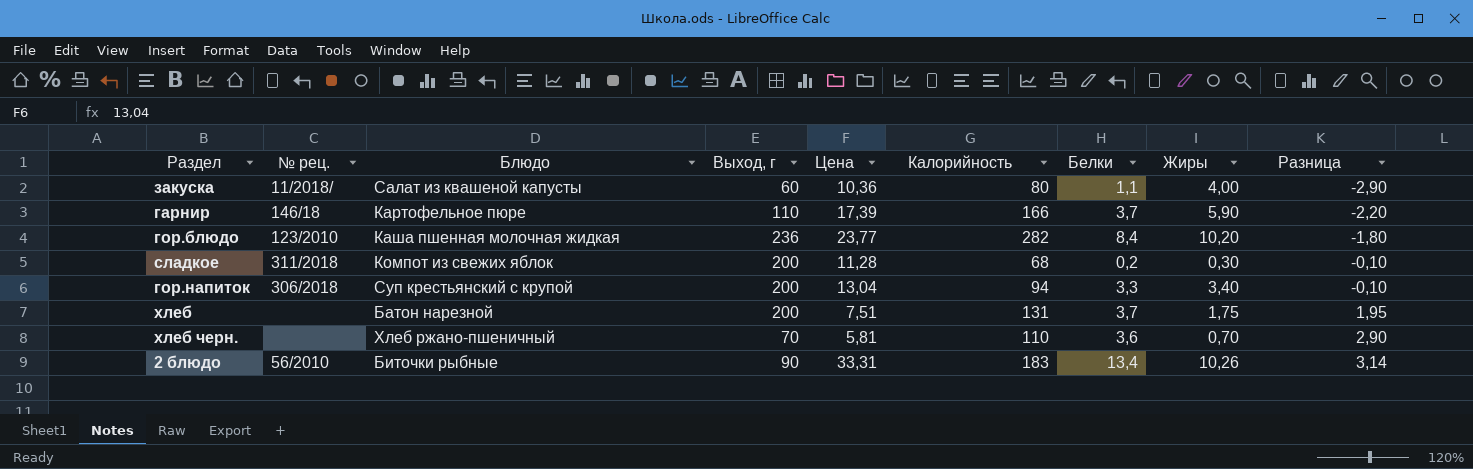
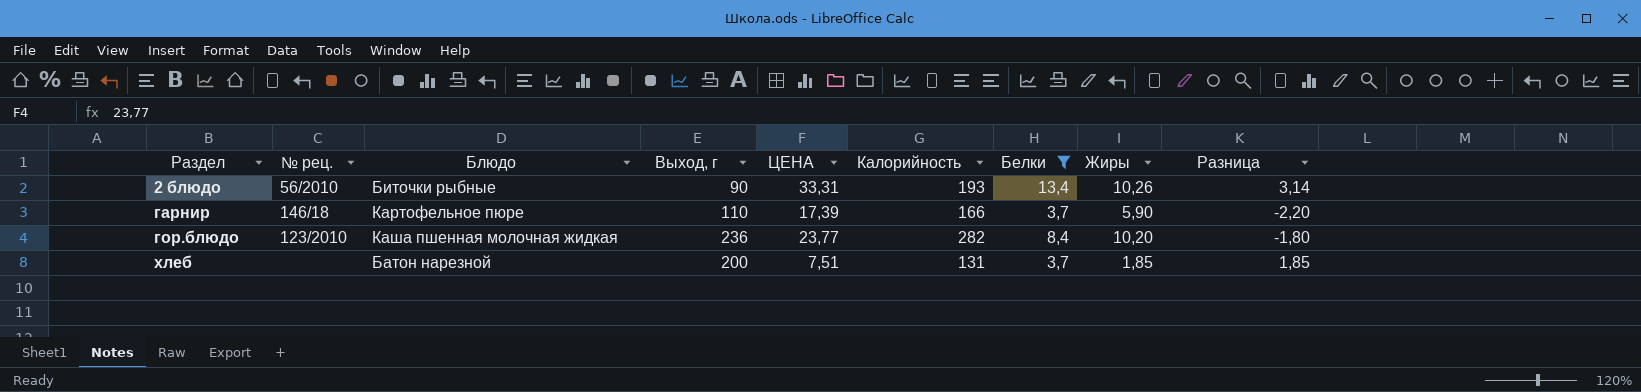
filter: none -> Белки >= 3,7
row order: Разница ascending -> Раздел ascending
column name: Цена -> ЦЕНА
2 блюдо | Калорийность: 183 -> 193
хлеб | Жиры: 1,75 -> 1,85
хлеб | Разница: 1,95 -> 1,85

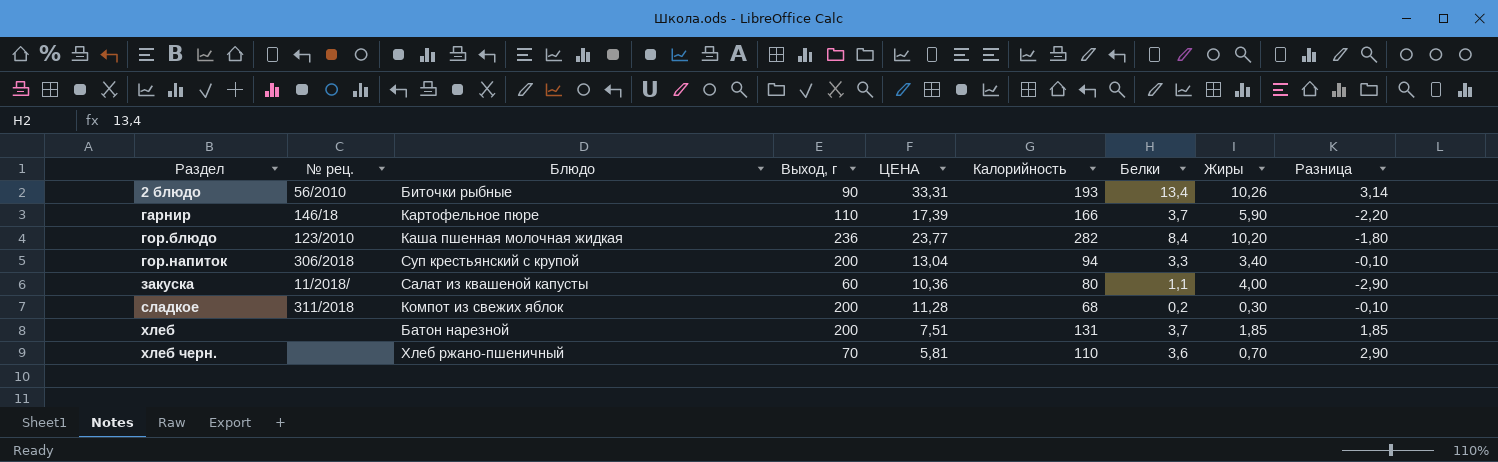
filter: Белки >= 3,7 -> none

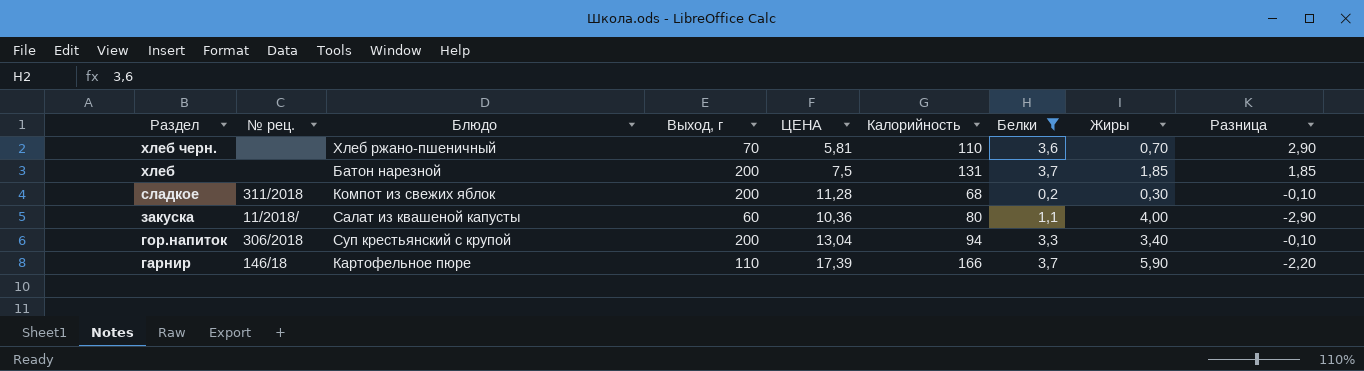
filter: none -> Белки <= 3,7
row order: Раздел ascending -> Раздел descending
хлеб | ЦЕНА: 7,51 -> 7,5

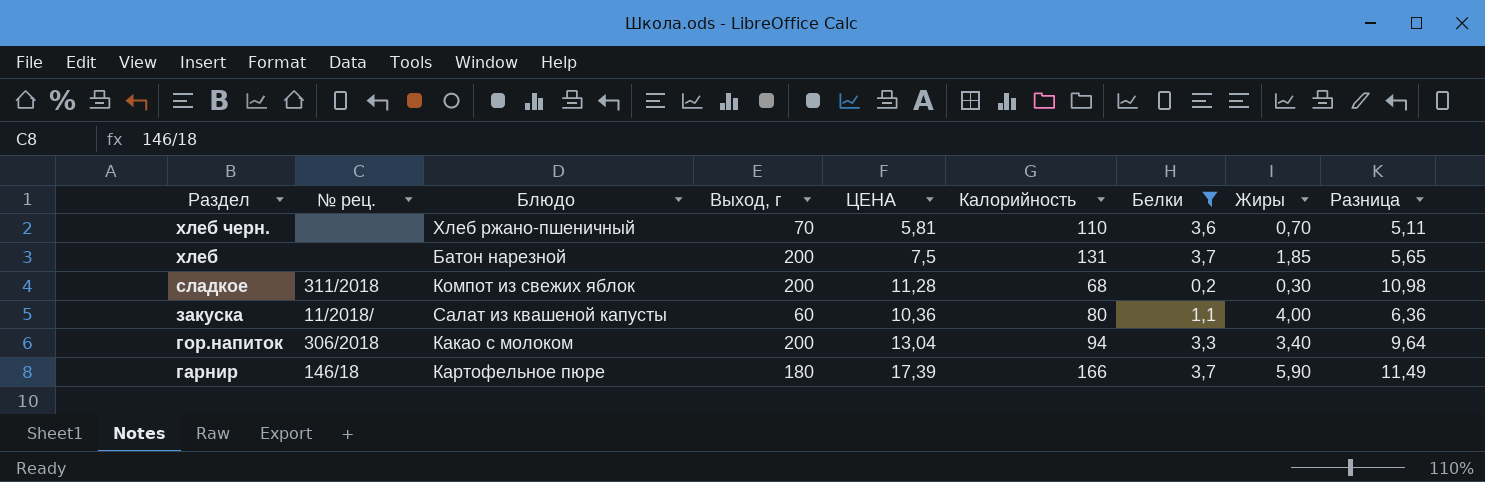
column Разница | formula: [Белки] - [Жиры] -> [ЦЕНА] - [Жиры]
гор.напиток | Блюдо: Суп крестьянский с крупой -> Какао с молоком
гарнир | Выход, г: 110 -> 180

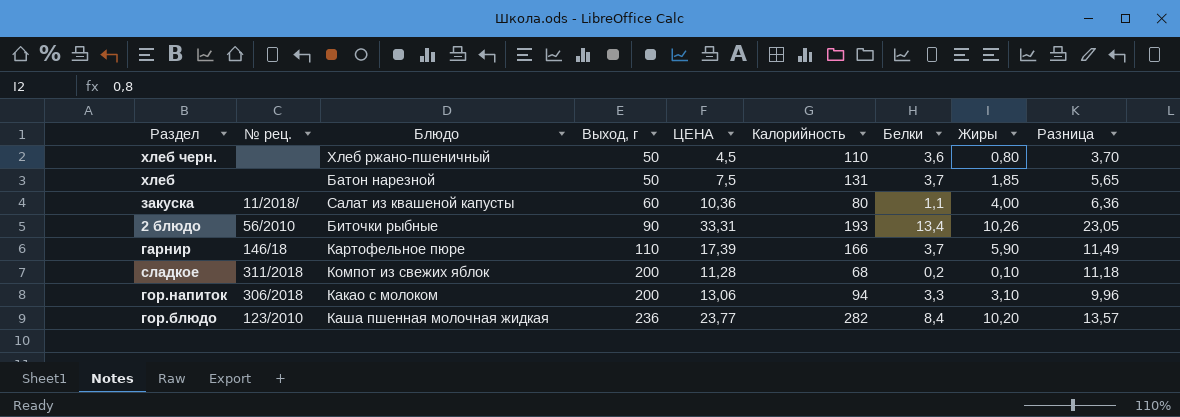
filter: Белки <= 3,7 -> none
row order: Раздел descending -> Выход, г ascending
хлеб черн. | Выход, г: 70 -> 50
хлеб черн. | ЦЕНА: 5,81 -> 4,5
хлеб черн. | Жиры: 0,70 -> 0,80
хлеб черн. | Разница: 5,11 -> 3,70
хлеб | Выход, г: 200 -> 50
гарнир | Выход, г: 180 -> 110
сладкое | Жиры: 0,30 -> 0,10
сладкое | Разница: 10,98 -> 11,18
гор.напиток | ЦЕНА: 13,04 -> 13,06
гор.напиток | Жиры: 3,40 -> 3,10
гор.напиток | Разница: 9,64 -> 9,96

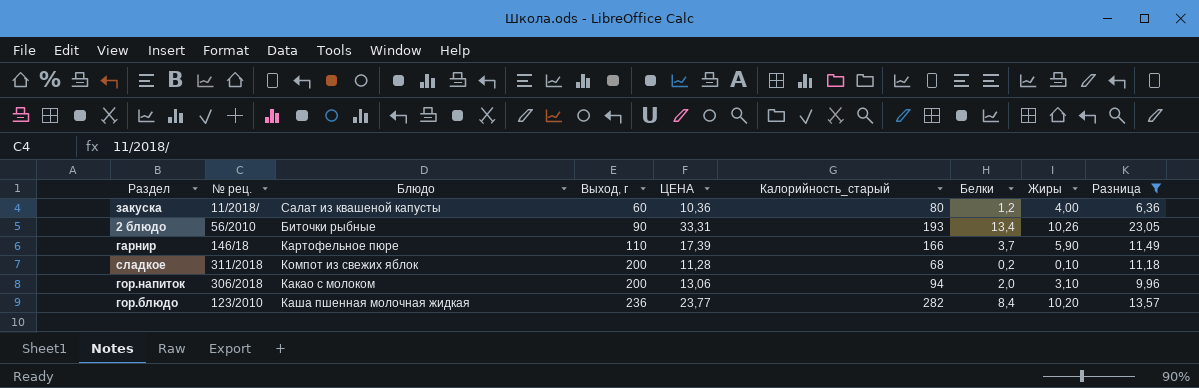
filter: none -> Разница >= 6,36
column name: Калорийность -> Калорийность_старый
закуска | Белки: 1,1 -> 1,2
гор.напиток | Белки: 3,3 -> 2,0

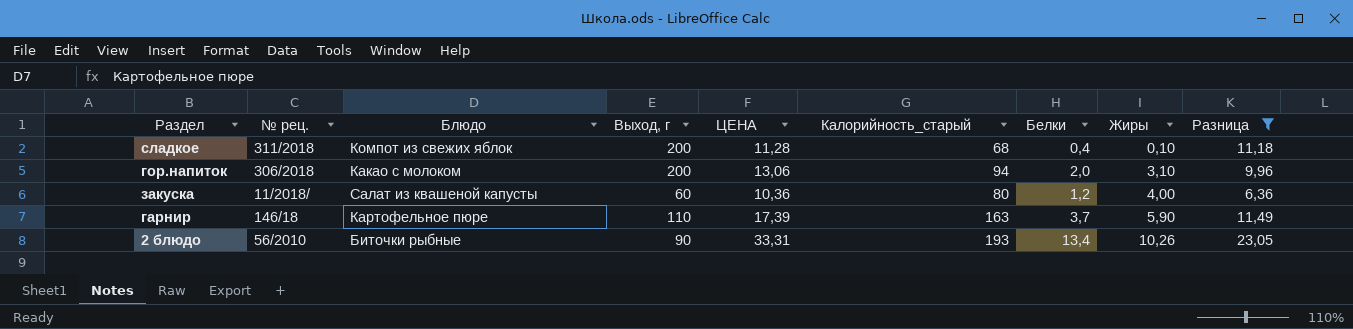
row order: Выход, г ascending -> Жиры ascending
row гор.блюдо: 123/2010 | Каша пшенная молочная жидкая | 236 | 23,77 | 282 | 8,4 | 10,20 | 13,57 -> none
сладкое | Белки: 0,2 -> 0,4
гарнир | Калорийность_старый: 166 -> 163

